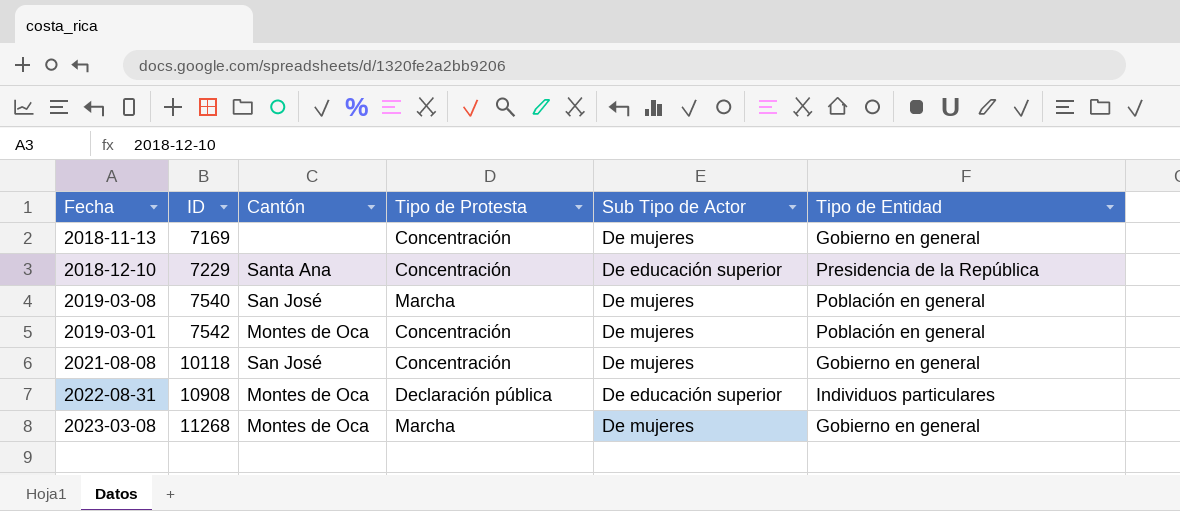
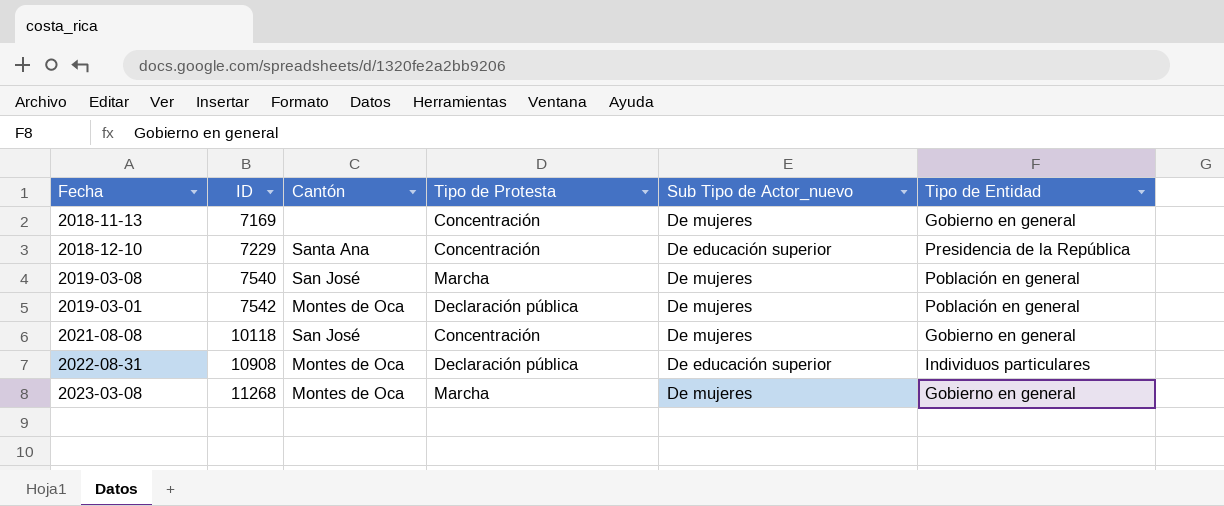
column name: Sub Tipo de Actor -> Sub Tipo de Actor_nuevo
2019-03-01 | Tipo de Protesta: Concentración -> Declaración pública

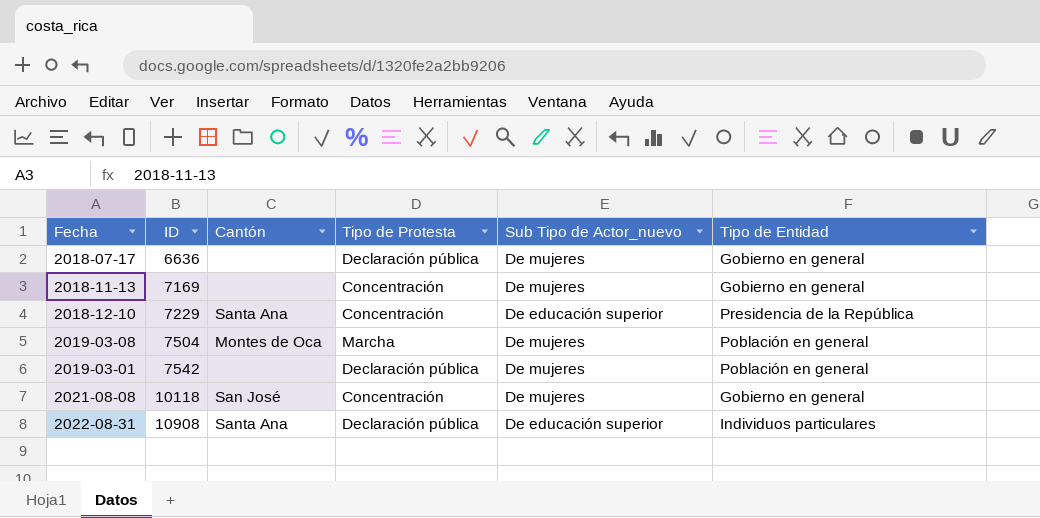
row 2023-03-08: 11268 | Montes de Oca | Marcha | De mujeres | Gobierno en general -> none
row 2018-07-17: none -> 6636 | none | Declaración pública | De mujeres | Gobierno en general
2019-03-08 | ID: 7540 -> 7504
2019-03-08 | Cantón: San José -> Montes de Oca
2019-03-01 | Cantón: Montes de Oca -> none
2022-08-31 | Cantón: Montes de Oca -> Santa Ana

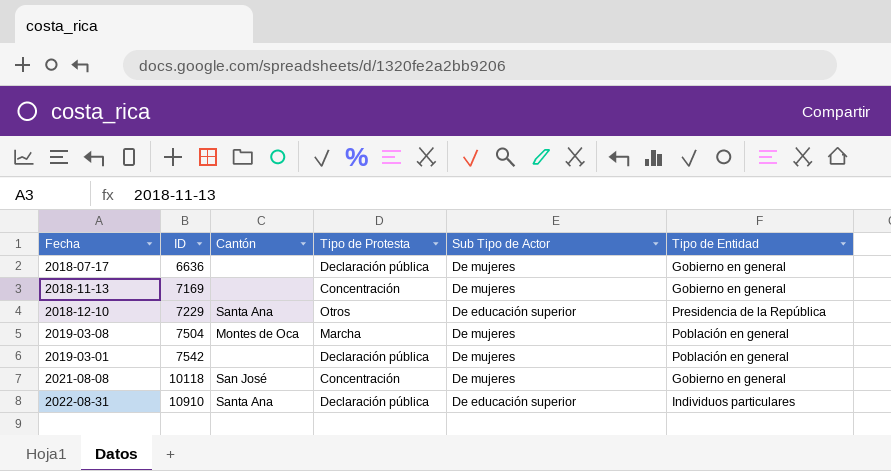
column name: Sub Tipo de Actor_nuevo -> Sub Tipo de Actor
2018-12-10 | Tipo de Protesta: Concentración -> Otros
2022-08-31 | ID: 10908 -> 10910

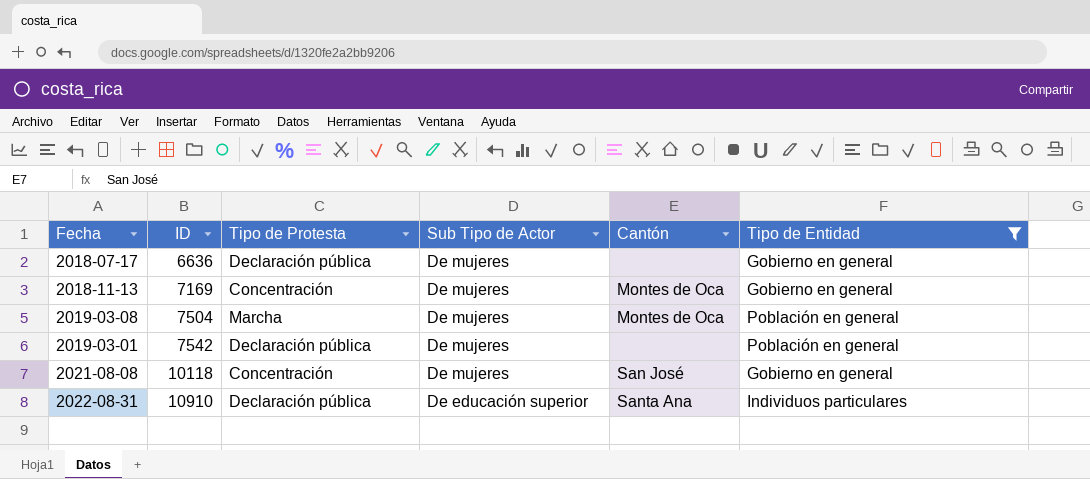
filter: none -> Tipo de Entidad != Presidencia de la República
column Cantón | position: 3 -> 5
2018-11-13 | Cantón: none -> Montes de Oca

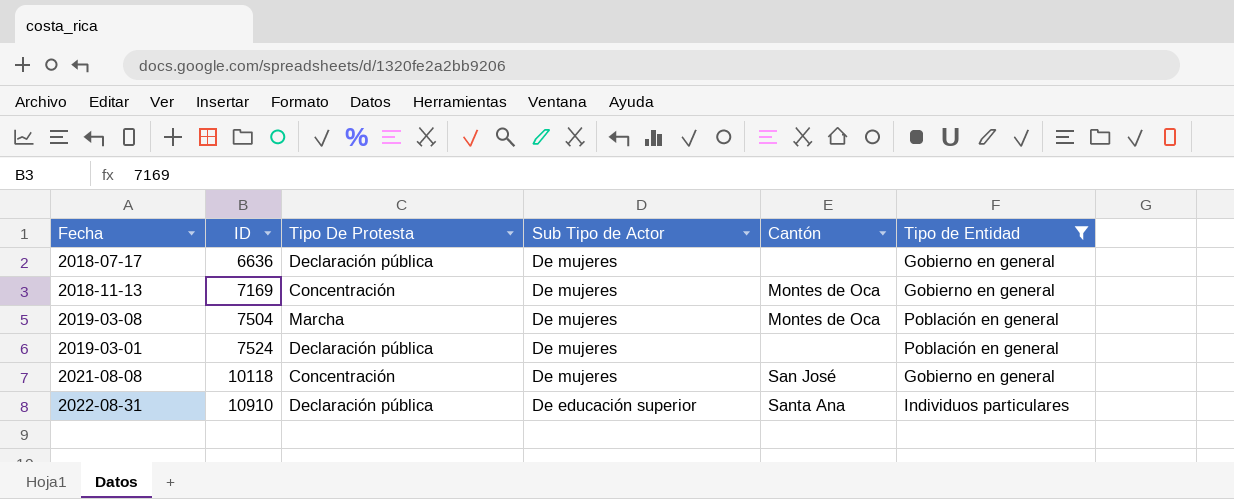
column name: Tipo de Protesta -> Tipo De Protesta
2019-03-01 | ID: 7542 -> 7524

